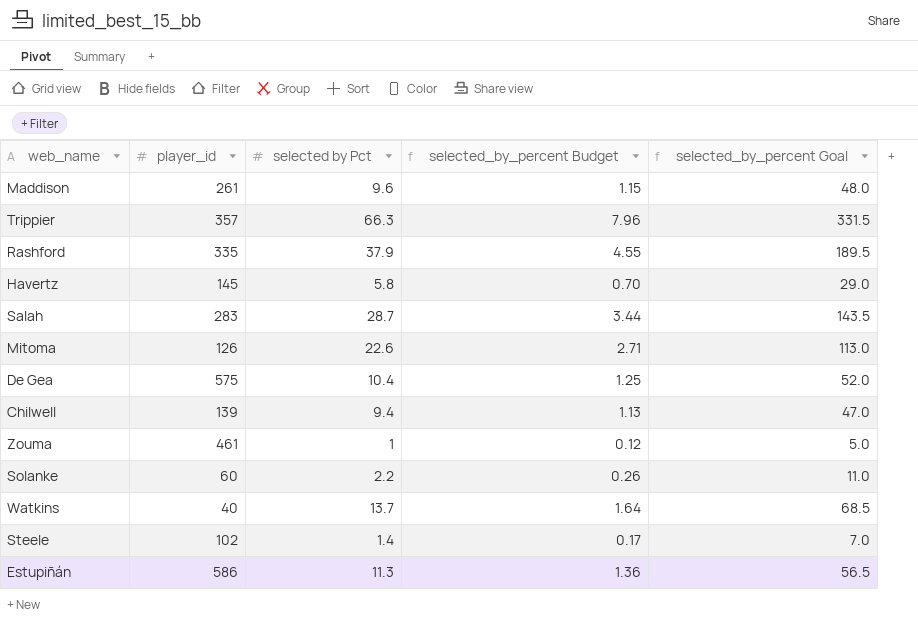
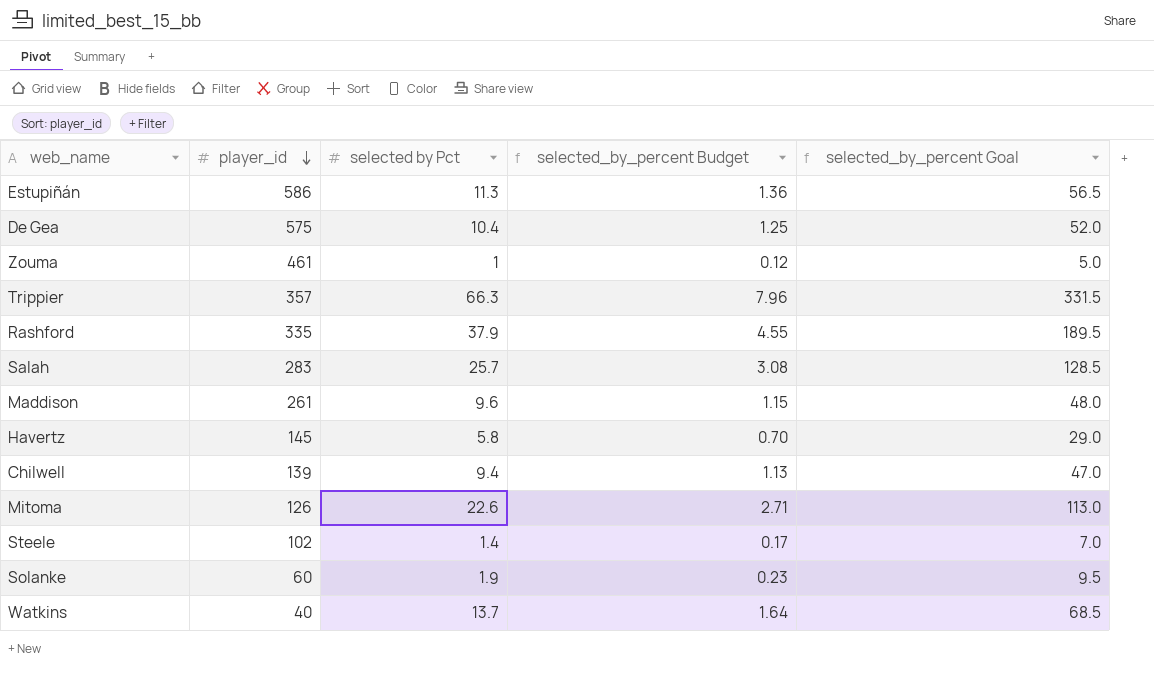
row order: none -> player_id descending
Salah | selected by Pct: 28.7 -> 25.7
Salah | selected_by_percent Budget: 3.44 -> 3.08
Salah | selected_by_percent Goal: 143.5 -> 128.5
Solanke | selected by Pct: 2.2 -> 1.9
Solanke | selected_by_percent Budget: 0.26 -> 0.23
Solanke | selected_by_percent Goal: 11.0 -> 9.5

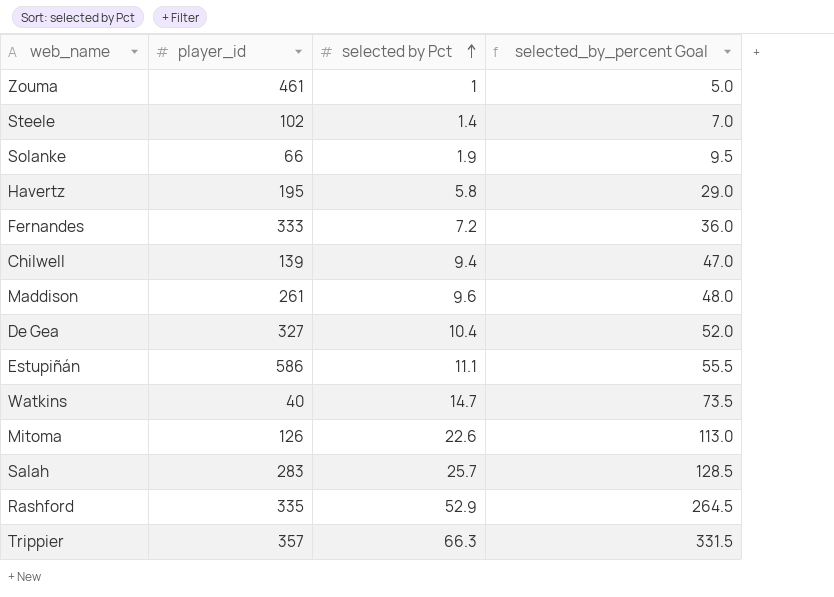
row order: player_id descending -> selected by Pct ascending
column selected_by_percent Budget | formula: [selected by Pct] * 0.12 -> none
Solanke | player_id: 60 -> 66
Havertz | player_id: 145 -> 195
row Fernandes: none -> 333 | 7.2 | 36.0
De Gea | player_id: 575 -> 327
Estupiñán | selected by Pct: 11.3 -> 11.1
Estupiñán | selected_by_percent Goal: 56.5 -> 55.5
Watkins | selected by Pct: 13.7 -> 14.7
Watkins | selected_by_percent Goal: 68.5 -> 73.5
Rashford | selected by Pct: 37.9 -> 52.9
Rashford | selected_by_percent Goal: 189.5 -> 264.5

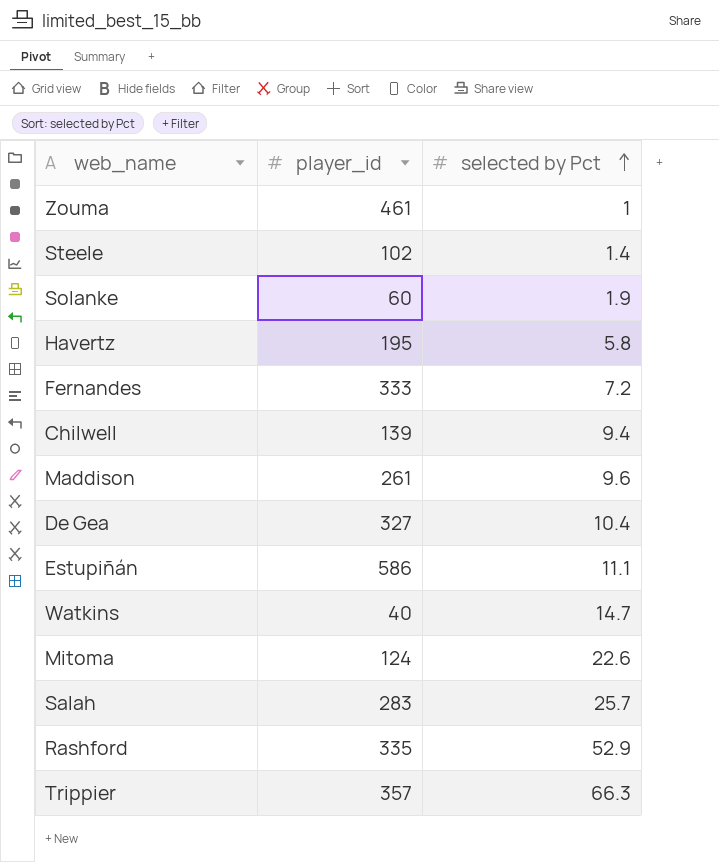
column selected_by_percent Goal | formula: [selected by Pct] * 5 -> none
Solanke | player_id: 66 -> 60
Mitoma | player_id: 126 -> 124

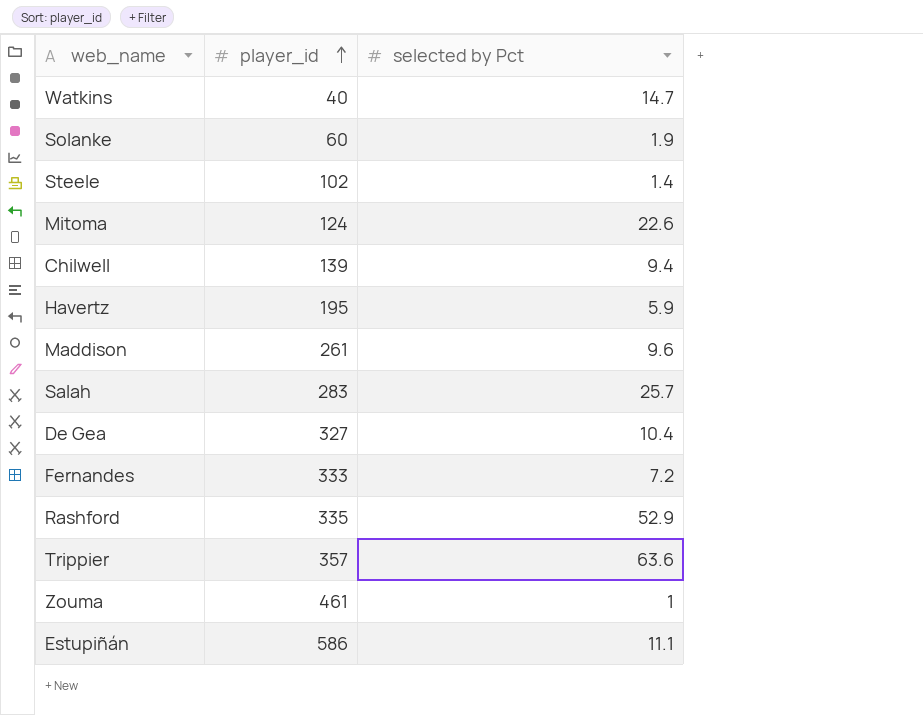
row order: selected by Pct ascending -> player_id ascending
Havertz | selected by Pct: 5.8 -> 5.9
Trippier | selected by Pct: 66.3 -> 63.6

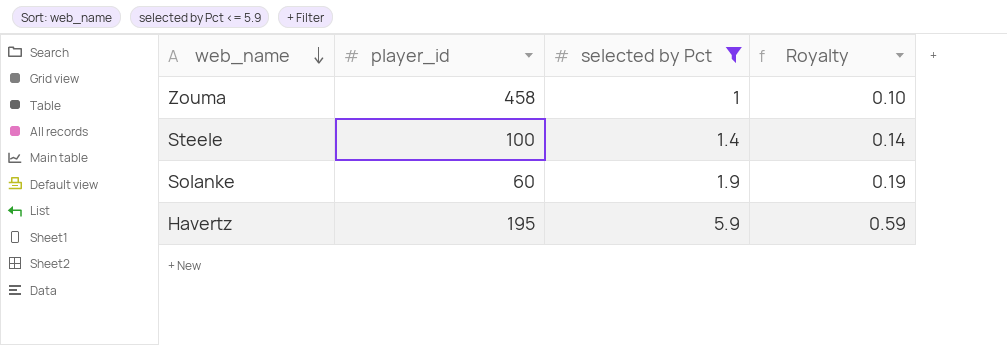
filter: none -> selected by Pct <= 5.9
row order: player_id ascending -> web_name descending
column Royalty | formula: none -> [selected by Pct] * 0.1
Zouma | player_id: 461 -> 458
Steele | player_id: 102 -> 100

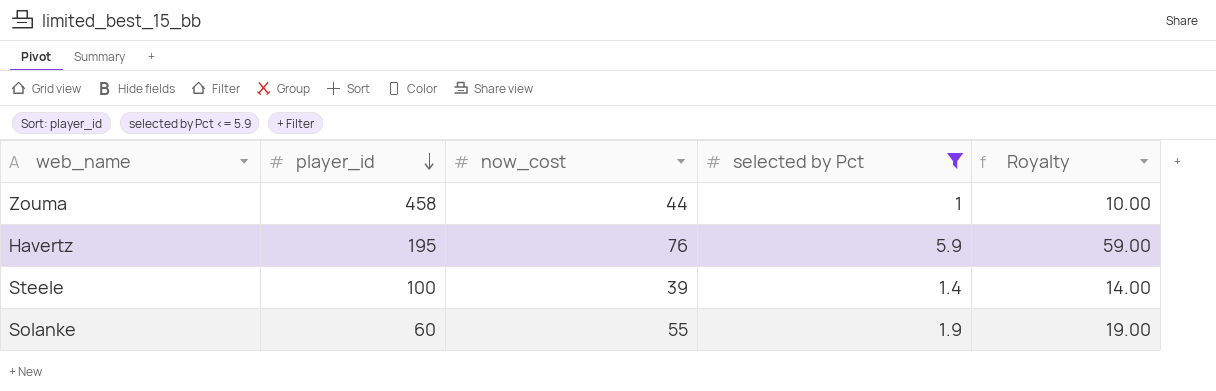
row order: web_name descending -> player_id descending
column now_cost | position: none -> 3
column Royalty | formula: [selected by Pct] * 0.1 -> [selected by Pct] * 10

